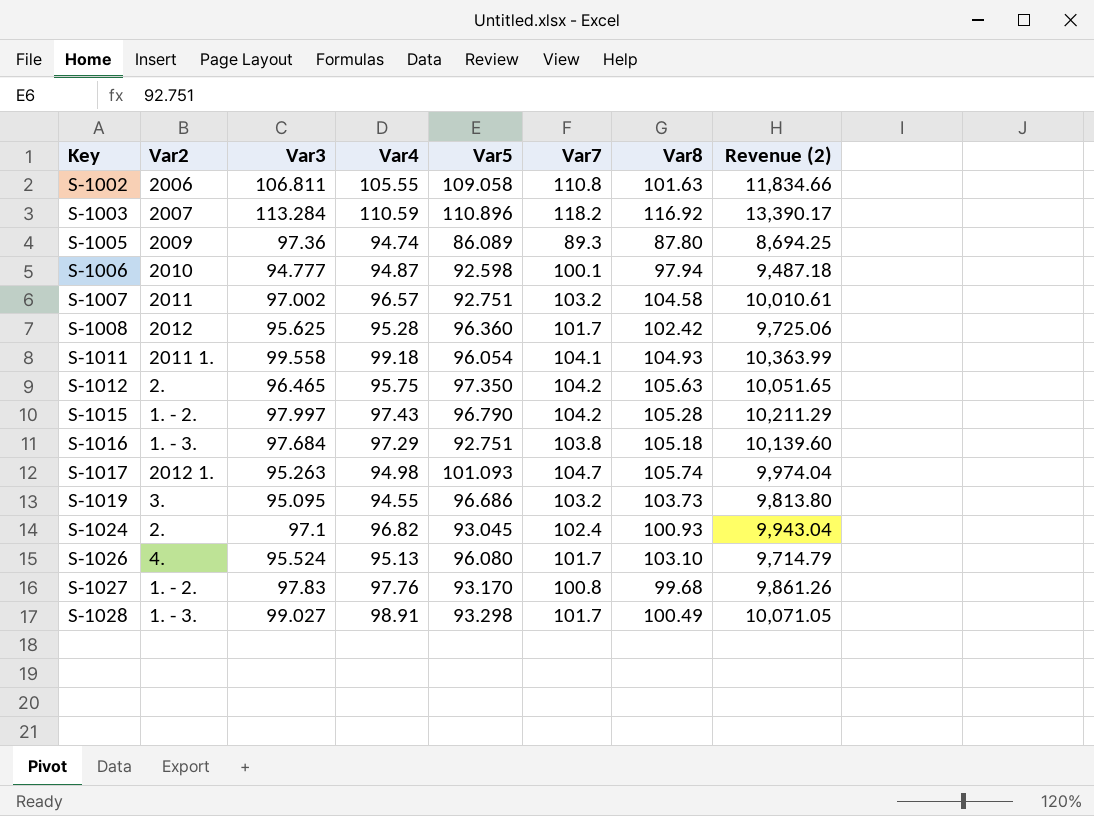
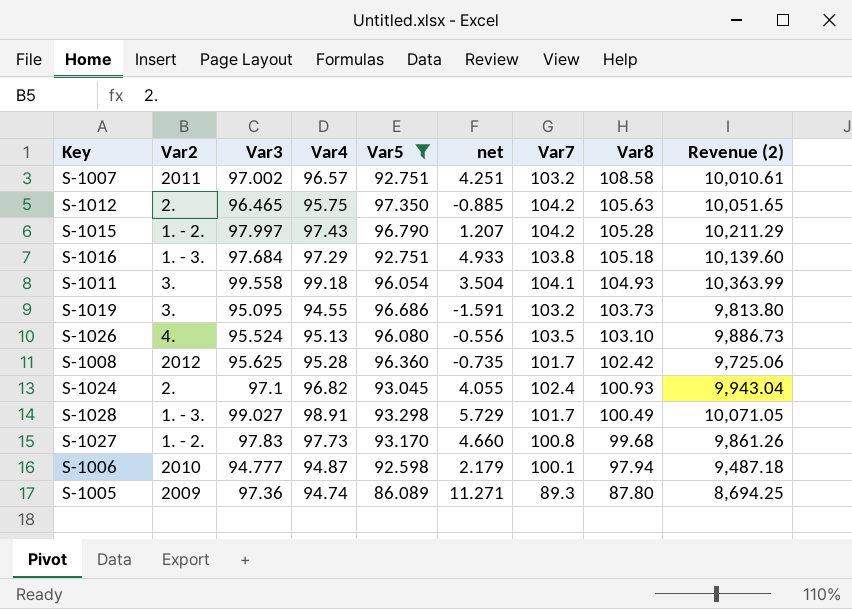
filter: none -> Var5 <= 97.350
row order: Key ascending -> Var8 descending
column net | formula: none -> [Var3] - [Var5]
S-1007 | Var8: 104.58 -> 108.58
S-1011 | Var2: 2011 1. -> 3.
S-1026 | Var7: 101.7 -> 103.5
S-1026 | Revenue (2): 9,714.79 -> 9,886.73
S-1027 | Var4: 97.76 -> 97.73

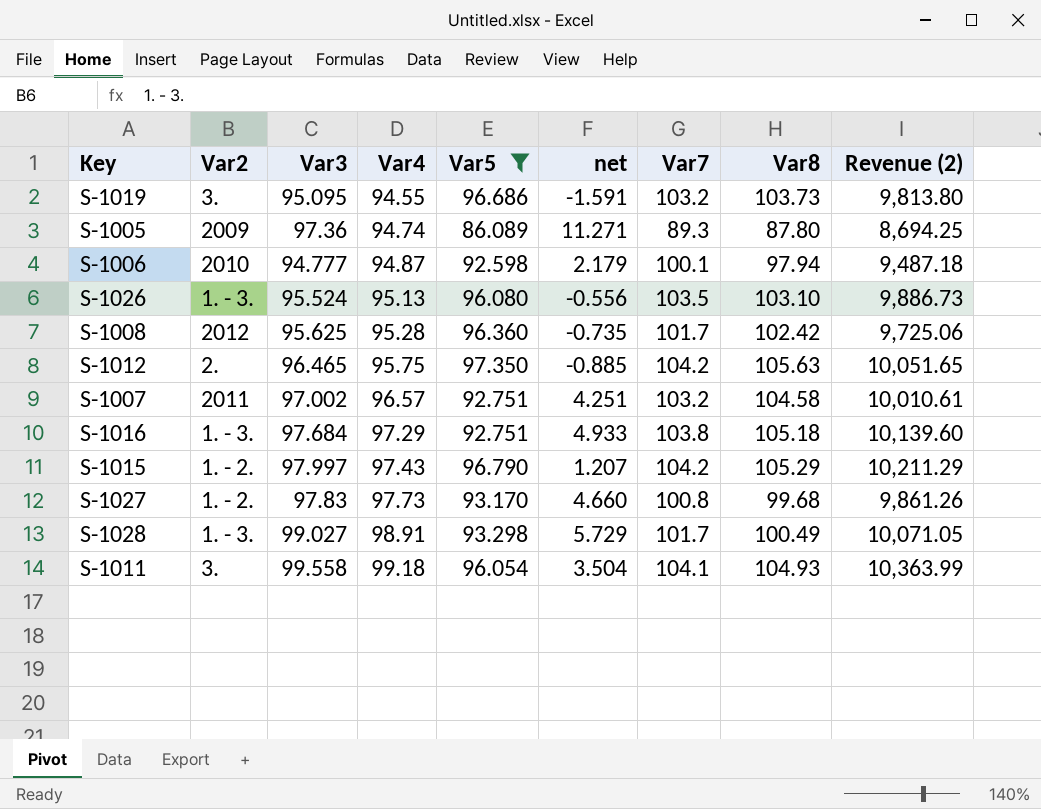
row order: Var8 descending -> Var4 ascending
row S-1024: 2. | 97.1 | 96.82 | 93.045 | 4.055 | 102.4 | 100.93 | 9,943.04 -> none
S-1026 | Var2: 4. -> 1. - 3.
S-1007 | Var8: 108.58 -> 104.58
S-1015 | Var8: 105.28 -> 105.29

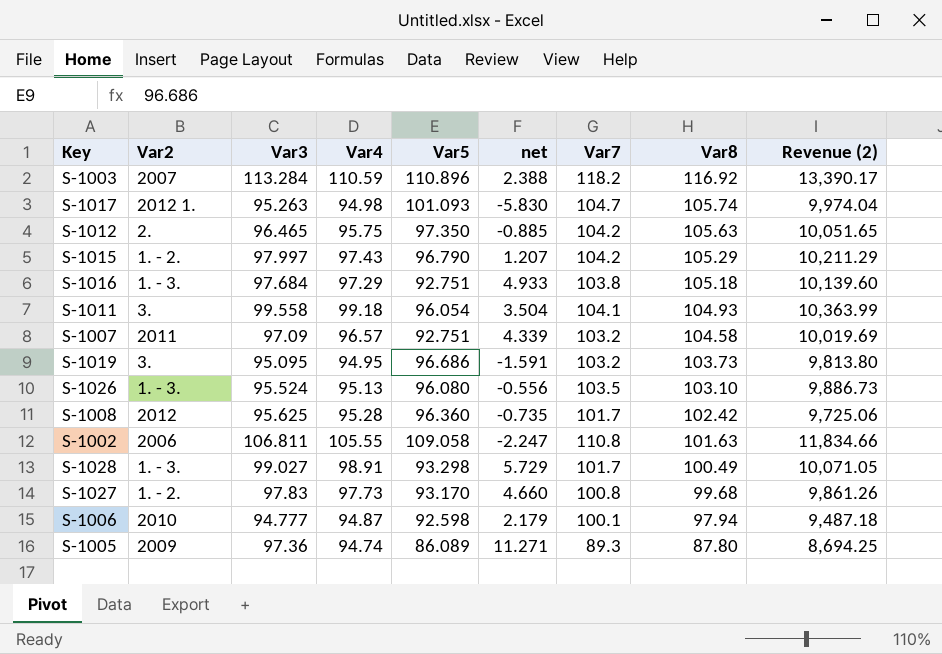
filter: Var5 <= 97.350 -> none
row order: Var4 ascending -> Var8 descending
S-1007 | Var3: 97.002 -> 97.09
S-1007 | net: 4.251 -> 4.339
S-1007 | Revenue (2): 10,010.61 -> 10,019.69
S-1019 | Var4: 94.55 -> 94.95

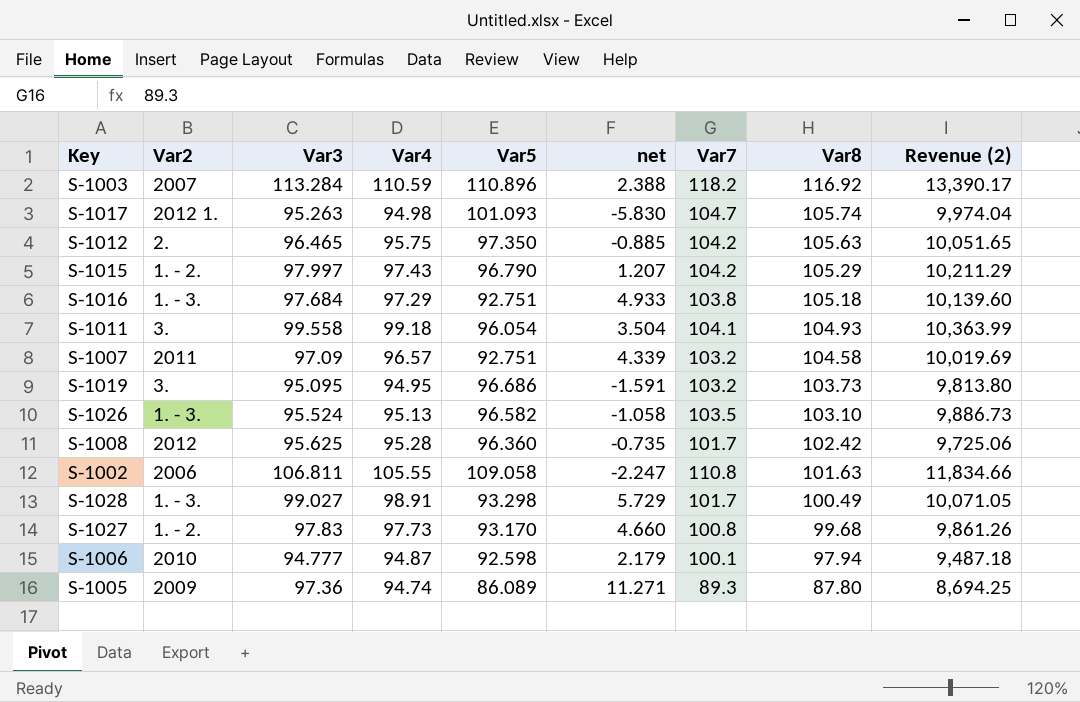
S-1026 | Var5: 96.080 -> 96.582
S-1026 | net: -0.556 -> -1.058

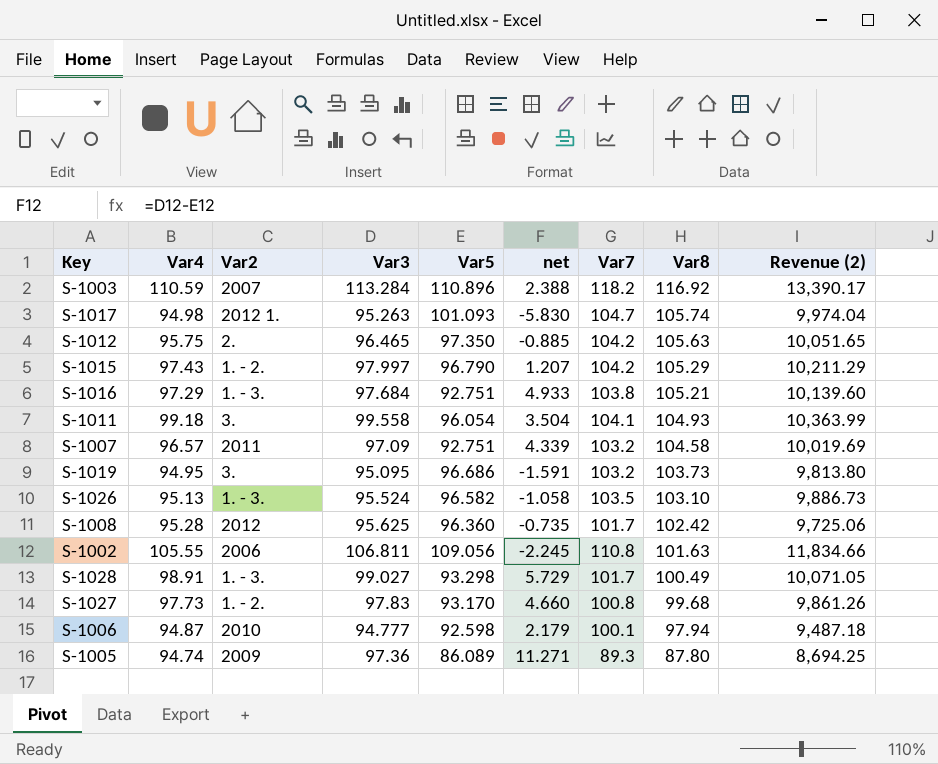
column Var4 | position: 4 -> 2
S-1016 | Var8: 105.18 -> 105.21
S-1002 | Var5: 109.058 -> 109.056
S-1002 | net: -2.247 -> -2.245

